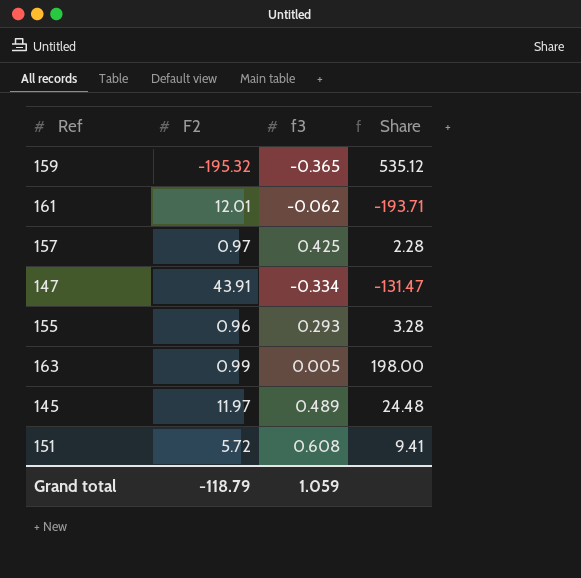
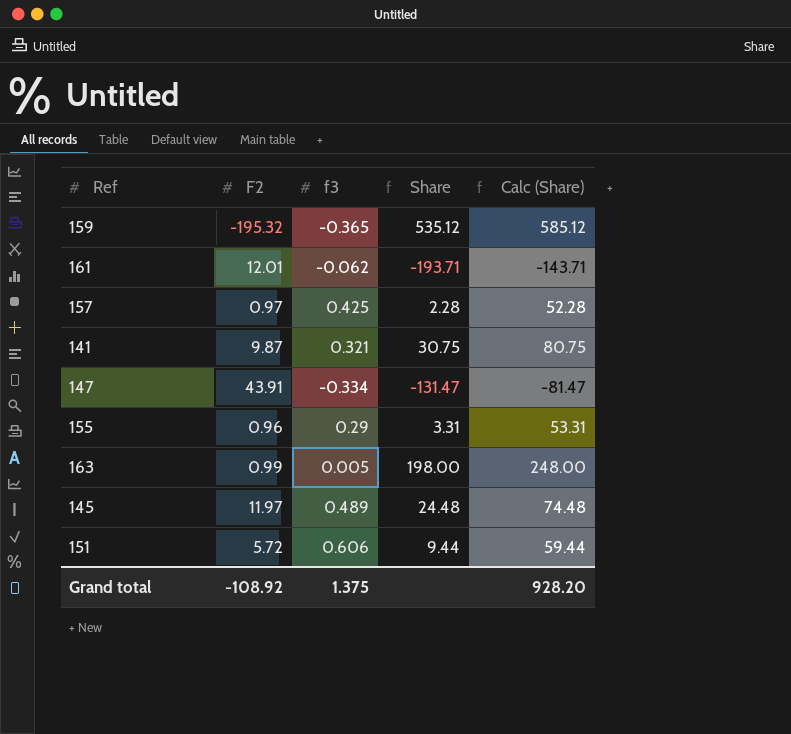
column Calc (Share) | formula: none -> [Share] + 50
row 141: none -> 9.87 | 0.321 | 30.75 | 80.75
155 | f3: 0.293 -> 0.29
155 | Share: 3.28 -> 3.31
151 | f3: 0.608 -> 0.606
151 | Share: 9.41 -> 9.44
Grand total | F2: -118.79 -> -108.92
Grand total | f3: 1.059 -> 1.375

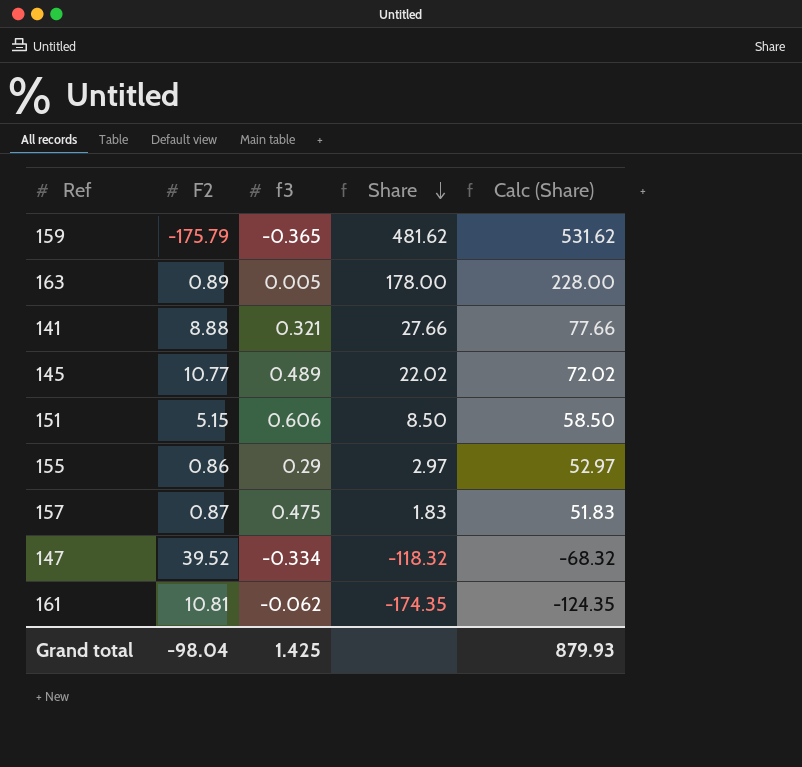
row order: none -> Share descending
159 | F2: -195.32 -> -175.79
159 | Share: 535.12 -> 481.62
159 | Calc (Share): 585.12 -> 531.62
163 | F2: 0.99 -> 0.89
163 | Share: 198.00 -> 178.00
163 | Calc (Share): 248.00 -> 228.00
141 | F2: 9.87 -> 8.88
141 | Share: 30.75 -> 27.66
141 | Calc (Share): 80.75 -> 77.66
145 | F2: 11.97 -> 10.77
145 | Share: 24.48 -> 22.02
145 | Calc (Share): 74.48 -> 72.02
151 | F2: 5.72 -> 5.15
151 | Share: 9.44 -> 8.50
151 | Calc (Share): 59.44 -> 58.50
155 | F2: 0.96 -> 0.86
155 | Share: 3.31 -> 2.97
155 | Calc (Share): 53.31 -> 52.97
157 | F2: 0.97 -> 0.87
157 | f3: 0.425 -> 0.475
157 | Share: 2.28 -> 1.83
157 | Calc (Share): 52.28 -> 51.83
147 | F2: 43.91 -> 39.52
147 | Share: -131.47 -> -118.32
147 | Calc (Share): -81.47 -> -68.32
161 | F2: 12.01 -> 10.81
161 | Share: -193.71 -> -174.35
161 | Calc (Share): -143.71 -> -124.35
Grand total | F2: -108.92 -> -98.04
Grand total | f3: 1.375 -> 1.425
Grand total | Calc (Share): 928.20 -> 879.93

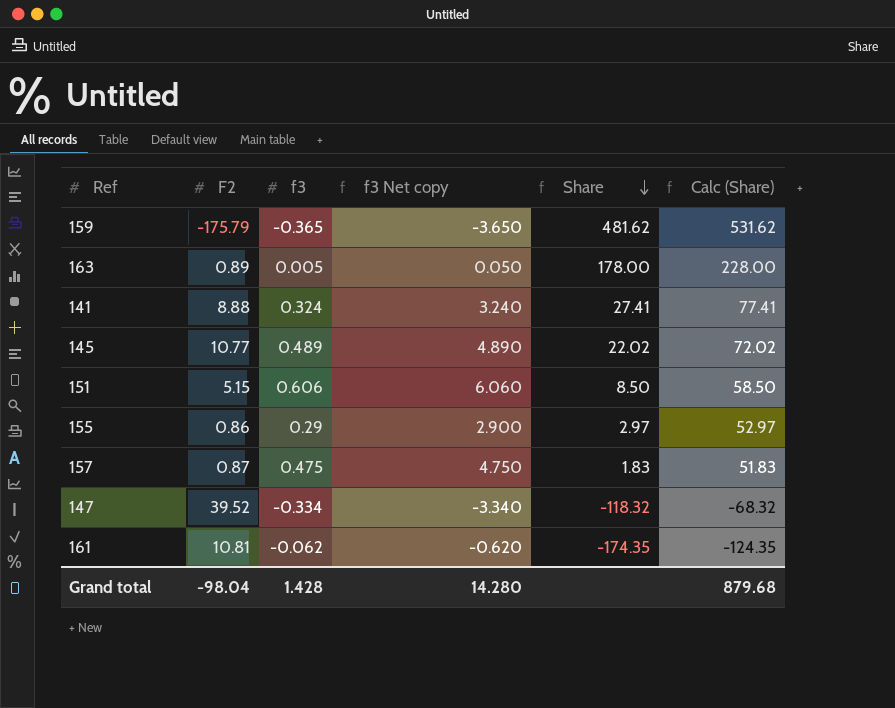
column f3 Net copy | formula: none -> [f3] * 10
141 | f3: 0.321 -> 0.324
141 | Share: 27.66 -> 27.41
141 | Calc (Share): 77.66 -> 77.41
Grand total | f3: 1.425 -> 1.428
Grand total | Calc (Share): 879.93 -> 879.68

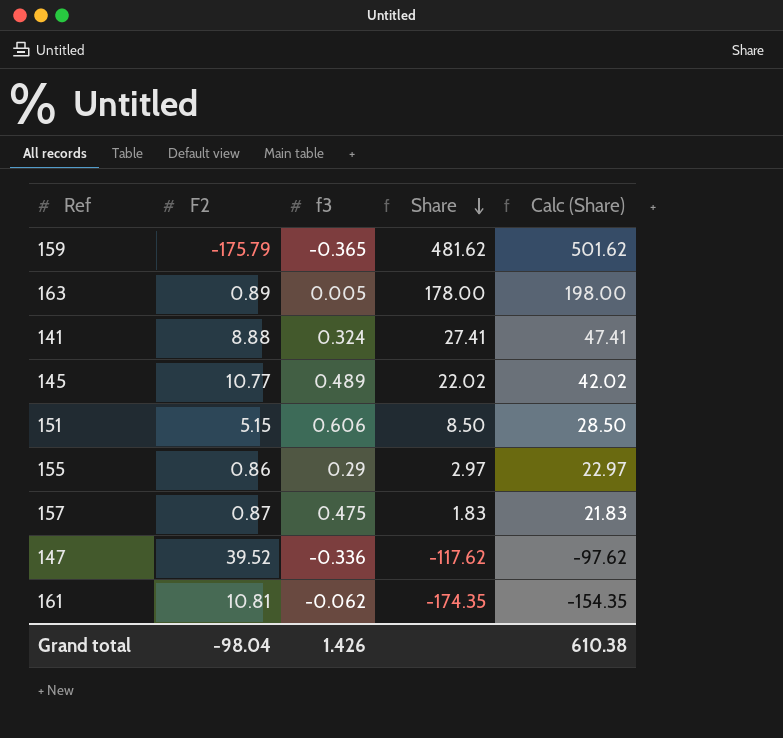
column f3 Net copy | formula: [f3] * 10 -> none
column Calc (Share) | formula: [Share] + 50 -> [Share] + 20
147 | f3: -0.334 -> -0.336
147 | Share: -118.32 -> -117.62
Grand total | f3: 1.428 -> 1.426
Grand total | Calc (Share): 879.68 -> 610.38

